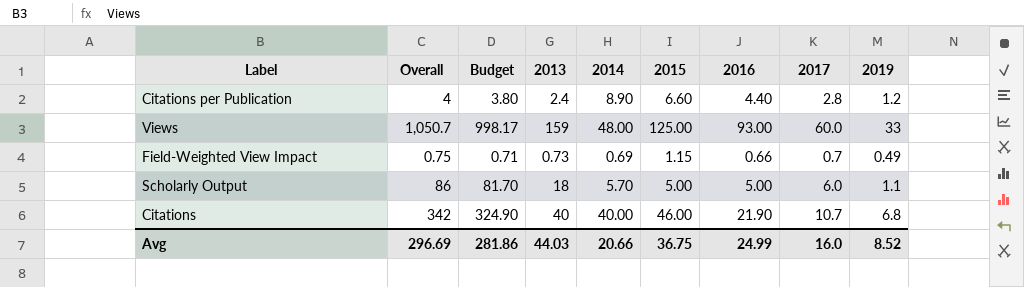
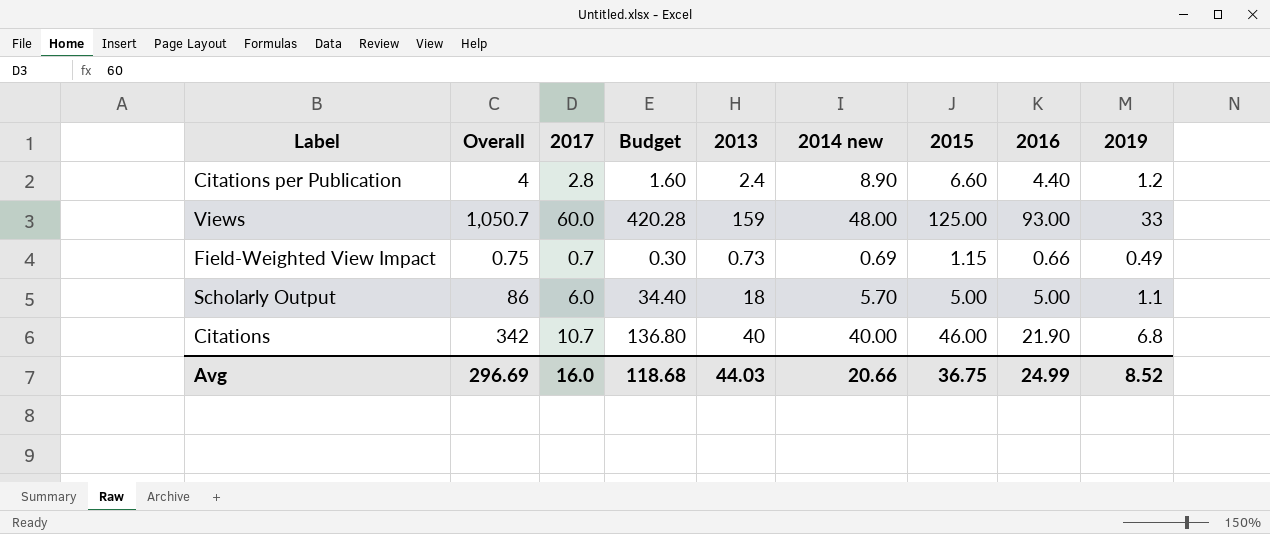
column 2017 | position: 8 -> 3
column Budget | formula: [Overall] * 0.95 -> [Overall] * 0.4
column name: 2014 -> 2014 new
Avg | Budget: 281.86 -> 118.68

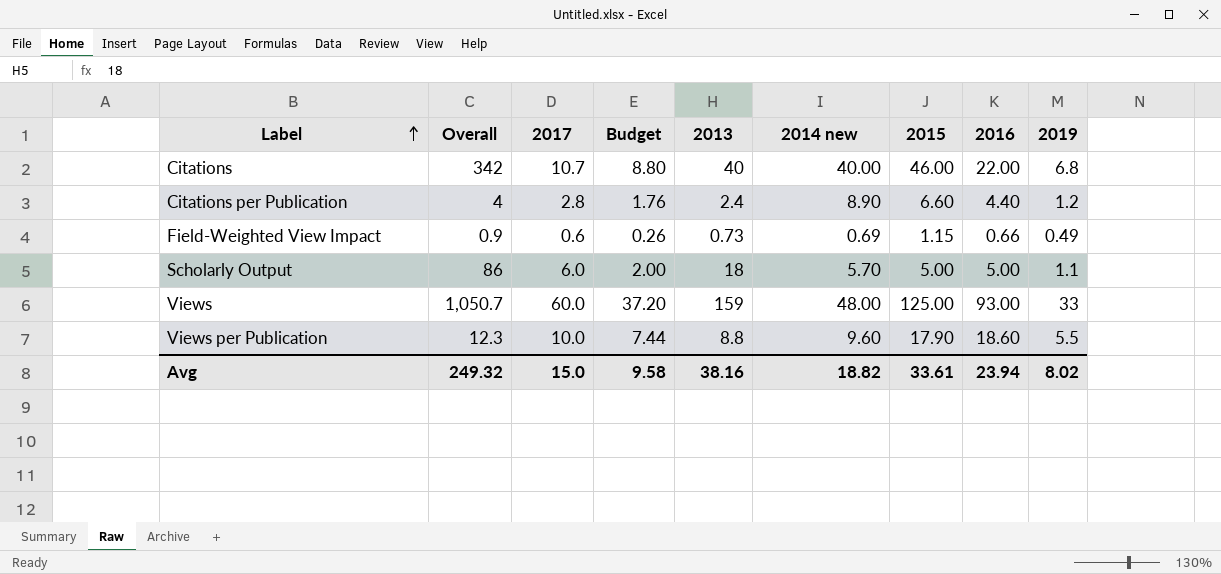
row order: none -> Label ascending
column Budget | formula: [Overall] * 0.4 -> [2016] * 0.4
Citations | 2016: 21.90 -> 22.00
Field-Weighted View Impact | Overall: 0.75 -> 0.9
Field-Weighted View Impact | 2017: 0.7 -> 0.6
row Views per Publication: none -> 12.3 | 10.0 | 7.44 | 8.8 | 9.60 | 17.90 | 18.60 | 5.5
Avg | Overall: 296.69 -> 249.32
Avg | 2017: 16.0 -> 15.0
Avg | Budget: 118.68 -> 9.58
Avg | 2013: 44.03 -> 38.16
Avg | 2014 new: 20.66 -> 18.82
Avg | 2015: 36.75 -> 33.61
Avg | 2016: 24.99 -> 23.94
Avg | 2019: 8.52 -> 8.02

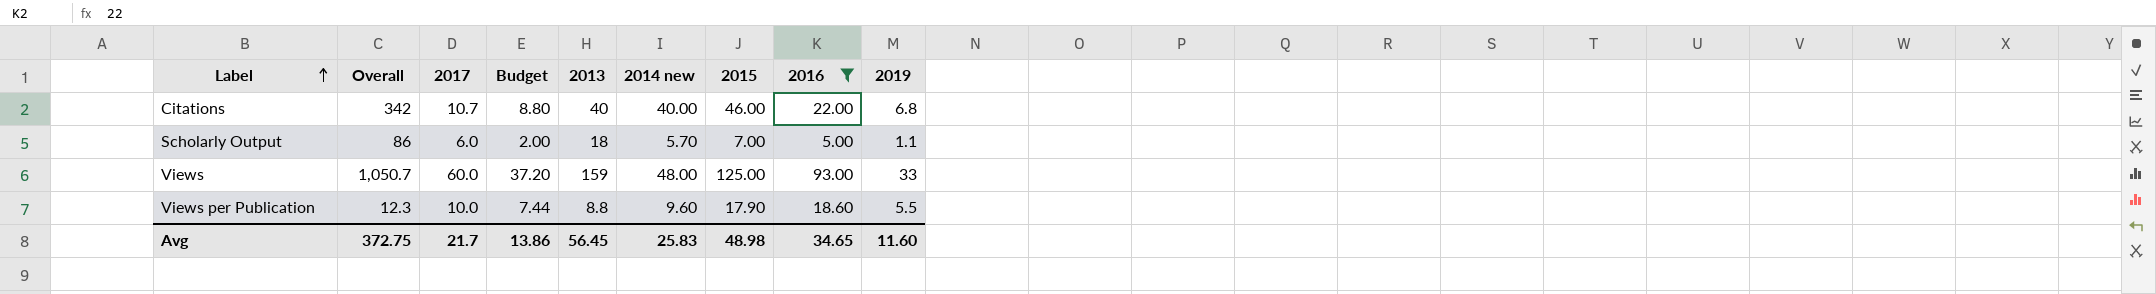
filter: none -> 2016 >= 5.00
Scholarly Output | 2015: 5.00 -> 7.00
Avg | Overall: 249.32 -> 372.75
Avg | 2017: 15.0 -> 21.7
Avg | Budget: 9.58 -> 13.86
Avg | 2013: 38.16 -> 56.45
Avg | 2014 new: 18.82 -> 25.83
Avg | 2015: 33.61 -> 48.98
Avg | 2016: 23.94 -> 34.65
Avg | 2019: 8.02 -> 11.60

